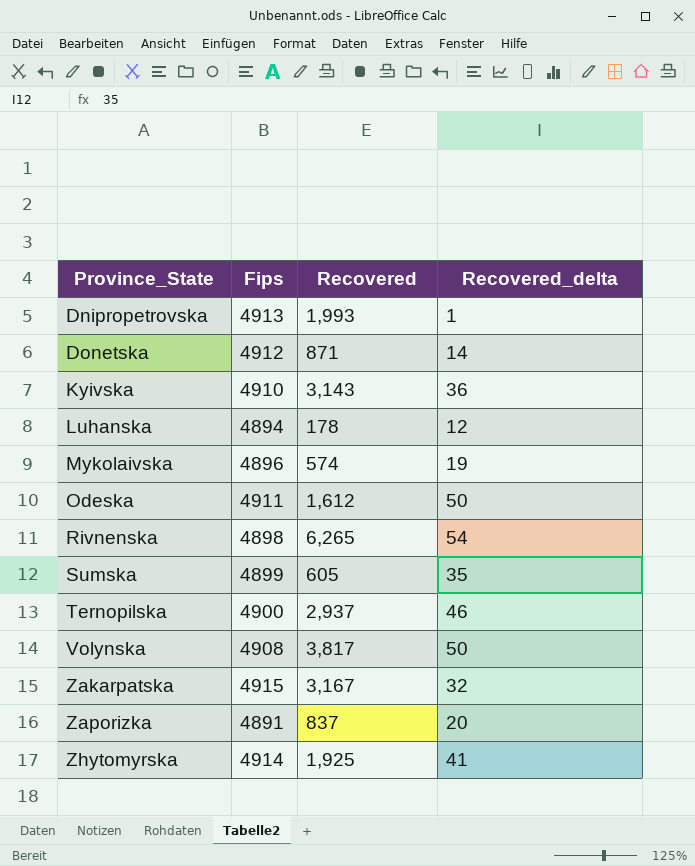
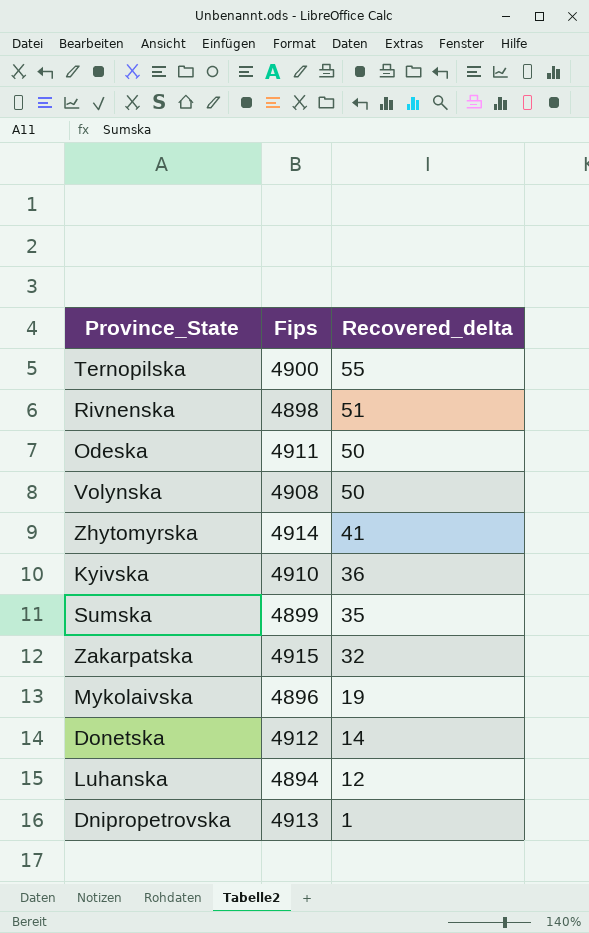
row order: Province_State ascending -> Recovered_delta descending
column Recovered | position: 3 -> none
row Zaporizka: 4891 | 837 | 20 -> none
Ternopilska | Recovered_delta: 46 -> 55
Rivnenska | Recovered_delta: 54 -> 51

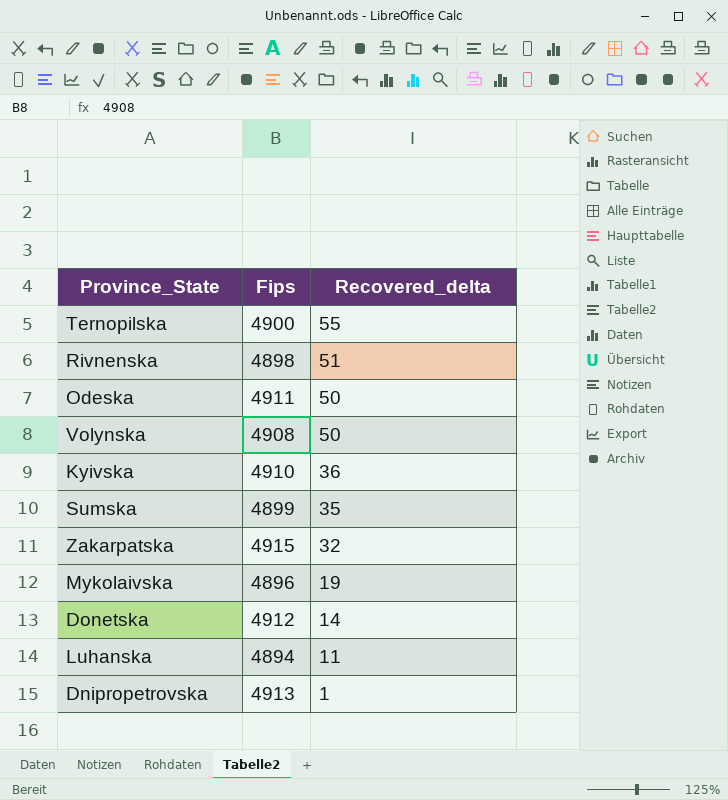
row Zhytomyrskа: 4914 | 41 -> none
Luhanska | Recovered_delta: 12 -> 11

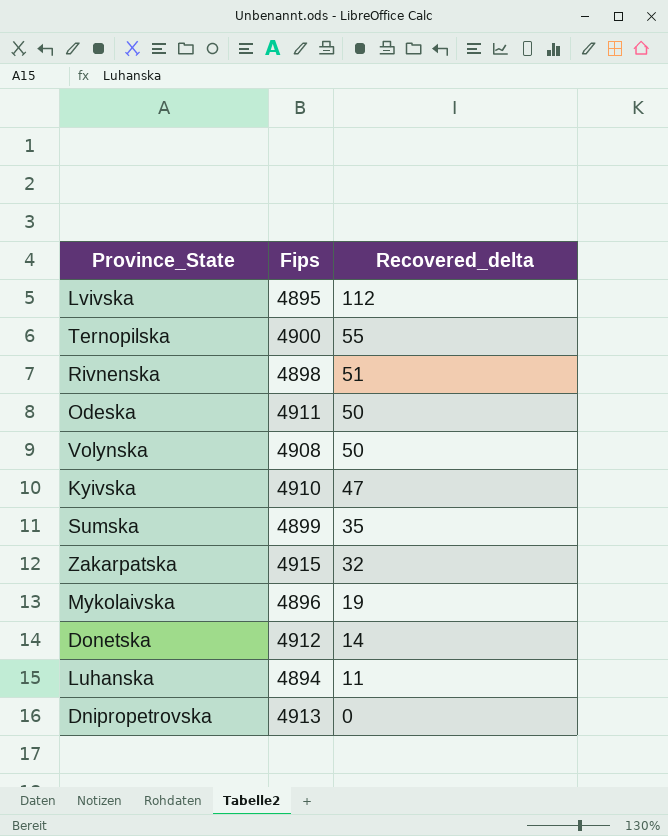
row Lvivska: none -> 4895 | 112
Kyivska | Recovered_delta: 36 -> 47
Dnipropetrovska | Recovered_delta: 1 -> 0

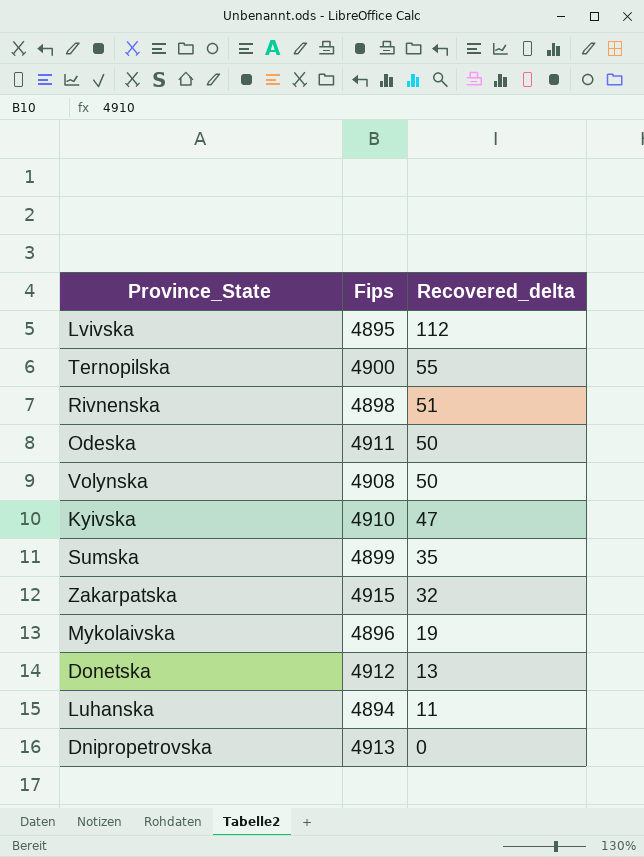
Donetska | Recovered_delta: 14 -> 13

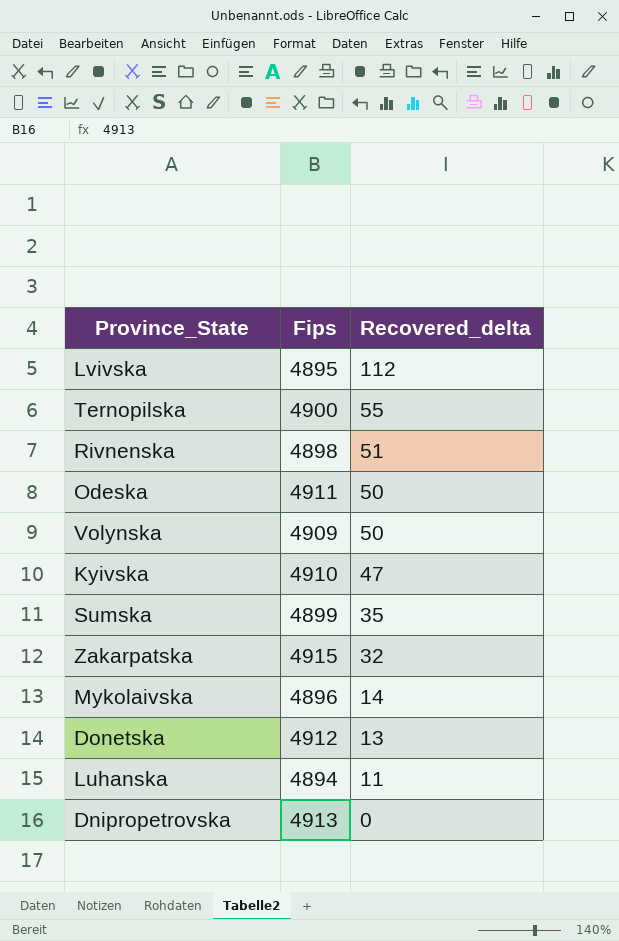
Volynska | Fips: 4908 -> 4909
Mykolaivska | Recovered_delta: 19 -> 14

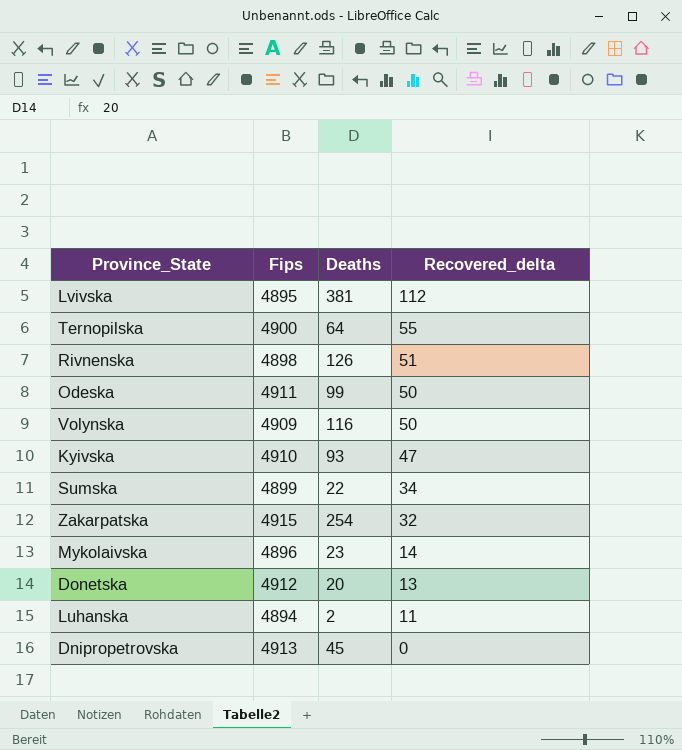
column Deaths | position: none -> 3
Sumska | Recovered_delta: 35 -> 34

